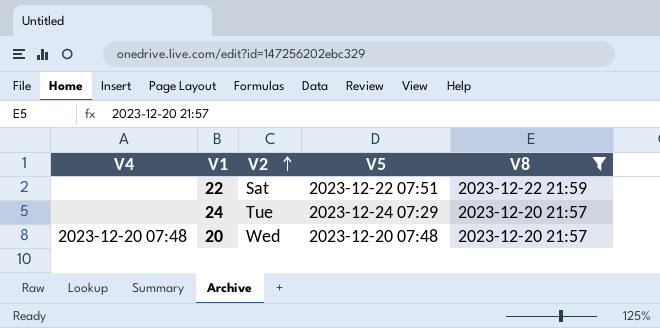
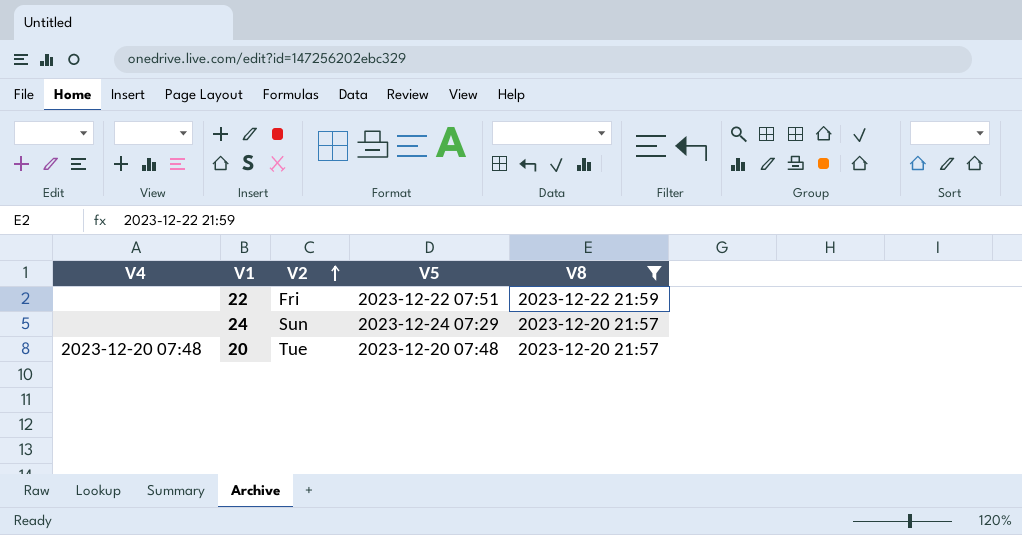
22 | V2: Sat -> Fri
24 | V2: Tue -> Sun
20 | V2: Wed -> Tue

